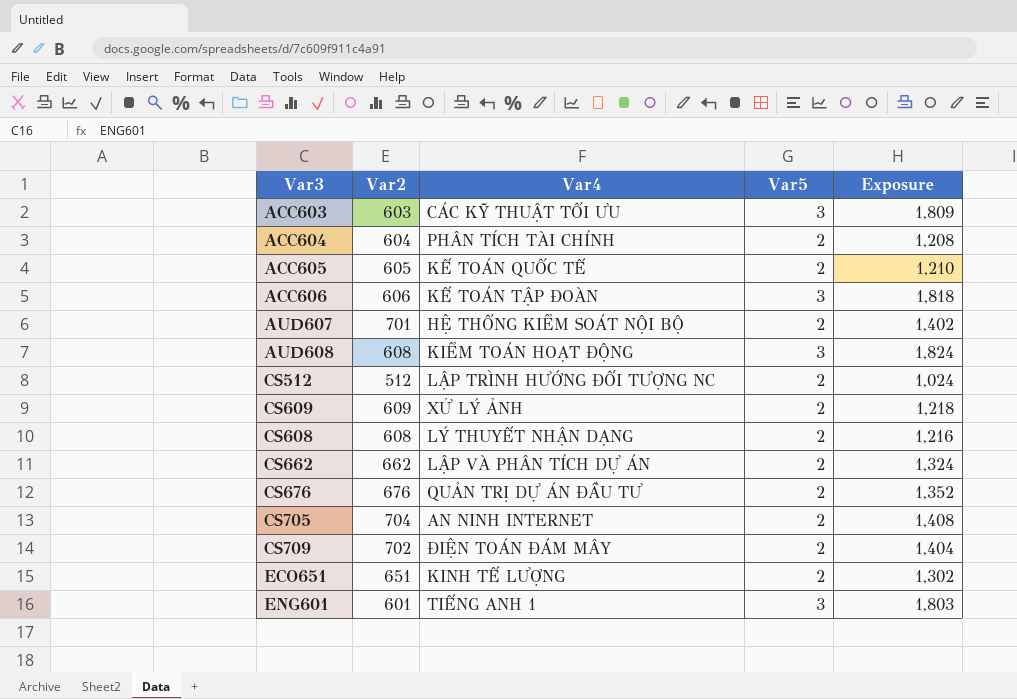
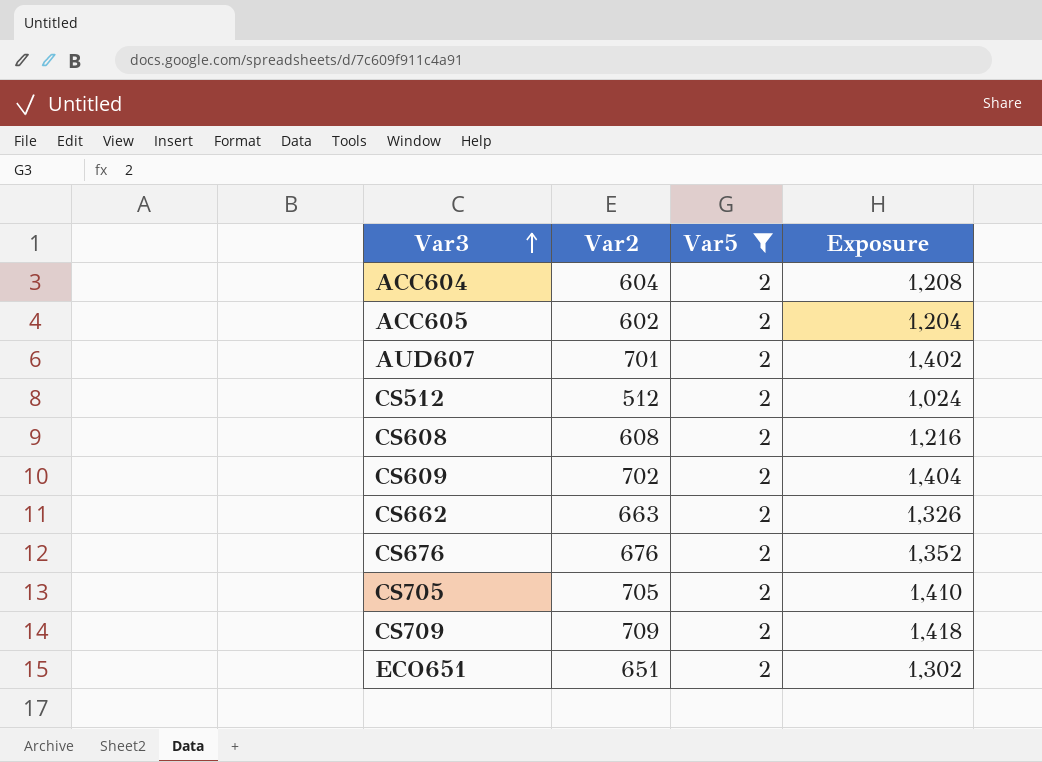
filter: none -> Var5 = 2
row order: none -> Var3 ascending
column Var4 | position: 3 -> none
ACC605 | Var2: 605 -> 602
ACC605 | Exposure: 1,210 -> 1,204
CS609 | Var2: 609 -> 702
CS609 | Exposure: 1,218 -> 1,404
CS662 | Var2: 662 -> 663
CS662 | Exposure: 1,324 -> 1,326
CS705 | Var2: 704 -> 705
CS705 | Exposure: 1,408 -> 1,410
CS709 | Var2: 702 -> 709
CS709 | Exposure: 1,404 -> 1,418

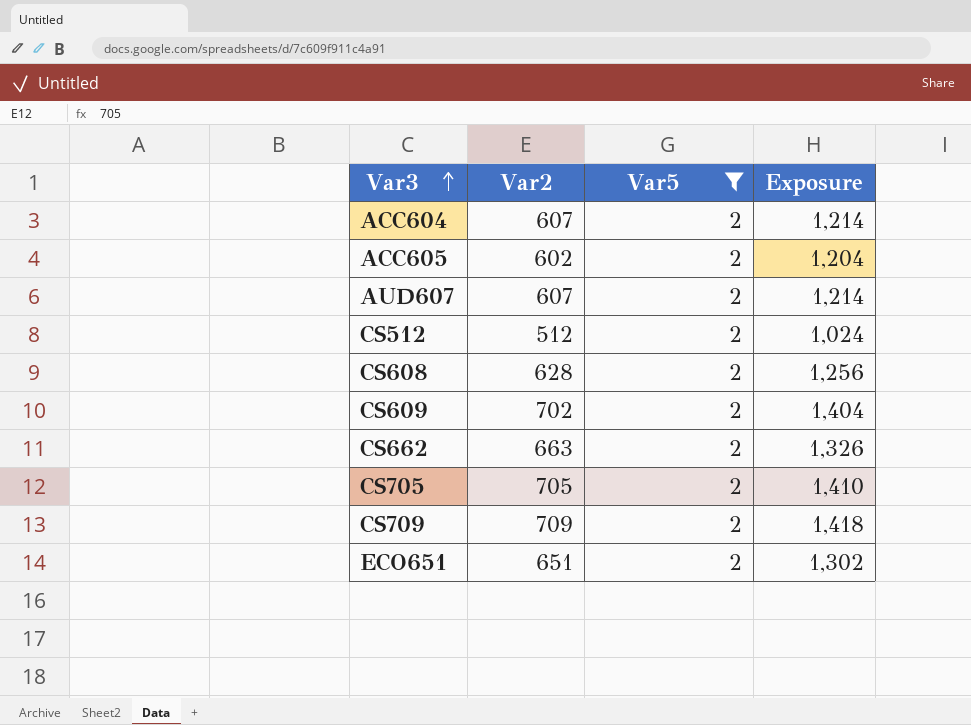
row CS676: 676 | 2 | 1,352 -> none
ACC604 | Var2: 604 -> 607
ACC604 | Exposure: 1,208 -> 1,214
AUD607 | Var2: 701 -> 607
AUD607 | Exposure: 1,402 -> 1,214
CS608 | Var2: 608 -> 628
CS608 | Exposure: 1,216 -> 1,256

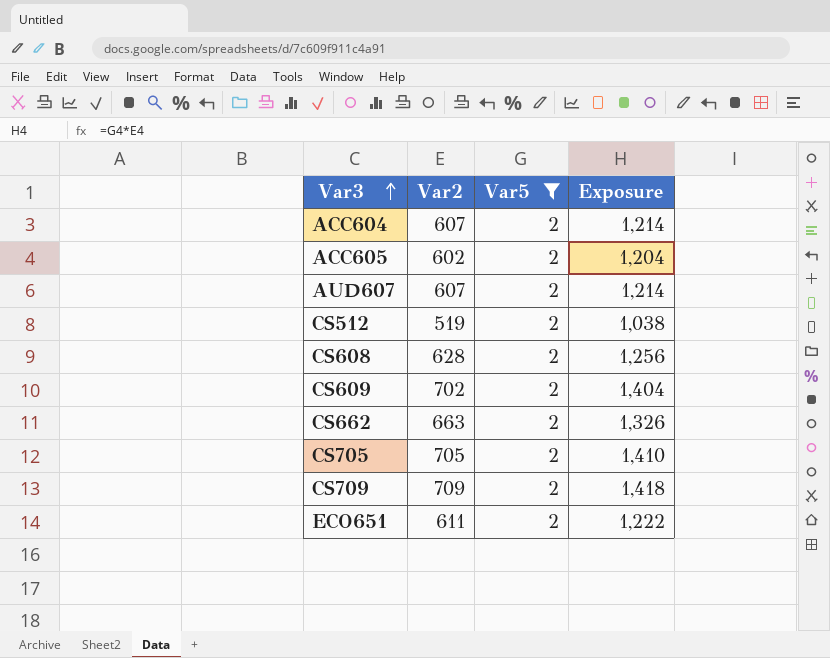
CS512 | Var2: 512 -> 519
CS512 | Exposure: 1,024 -> 1,038
ECO651 | Var2: 651 -> 611
ECO651 | Exposure: 1,302 -> 1,222

